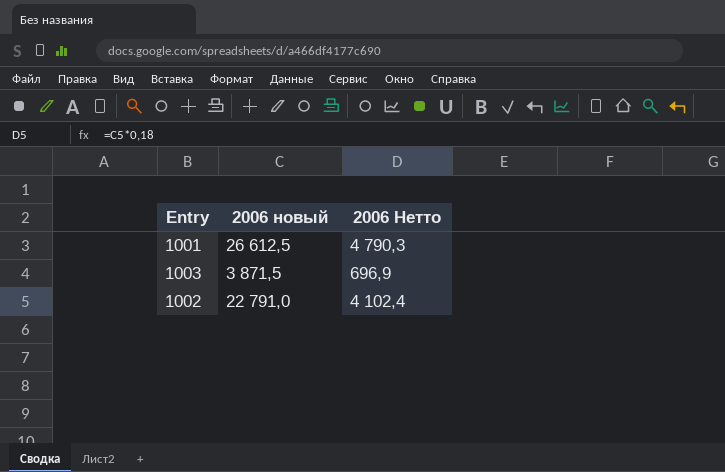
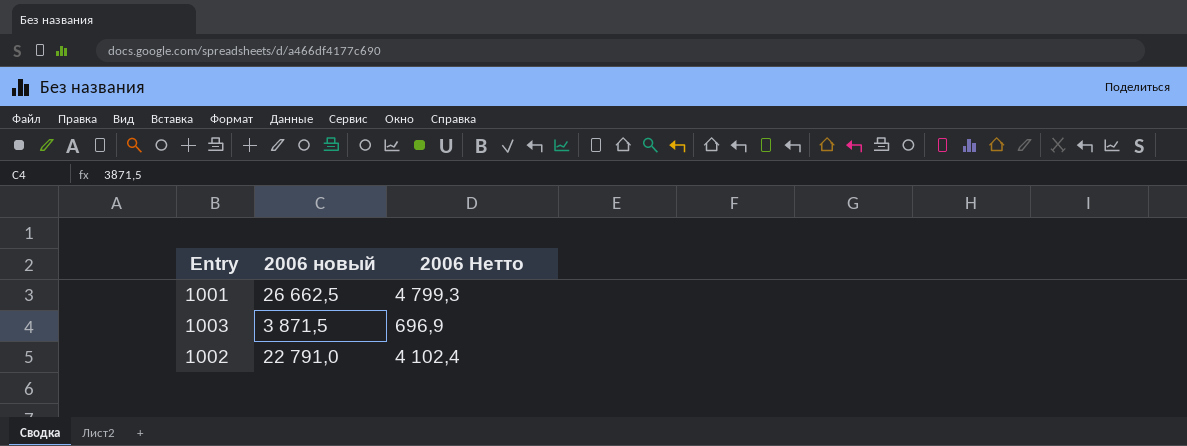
1001 | 2006 новый: 26 612,5 -> 26 662,5
1001 | 2006 Нетто: 4 790,3 -> 4 799,3

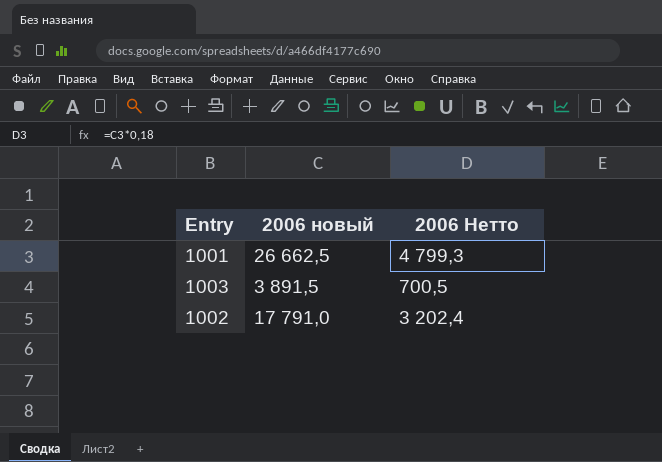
1003 | 2006 новый: 3 871,5 -> 3 891,5
1003 | 2006 Нетто: 696,9 -> 700,5
1002 | 2006 новый: 22 791,0 -> 17 791,0
1002 | 2006 Нетто: 4 102,4 -> 3 202,4

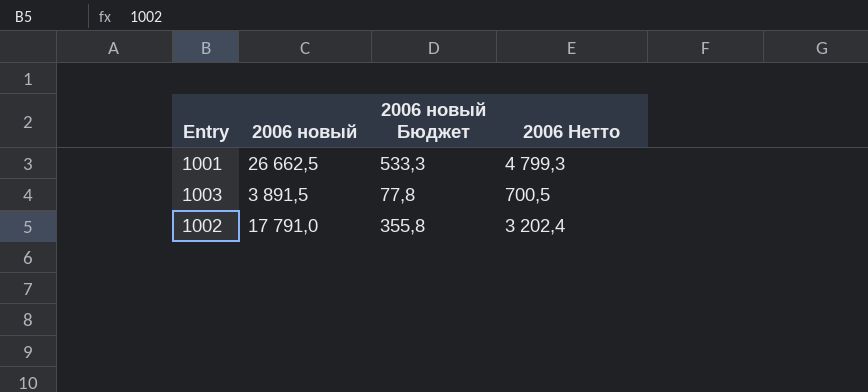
column 2006 новый Бюджет | formula: none -> [2006 новый] * 0,02

